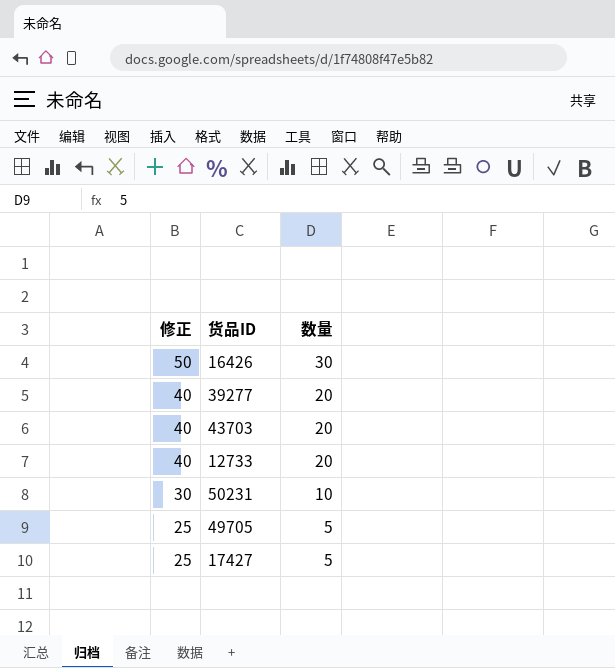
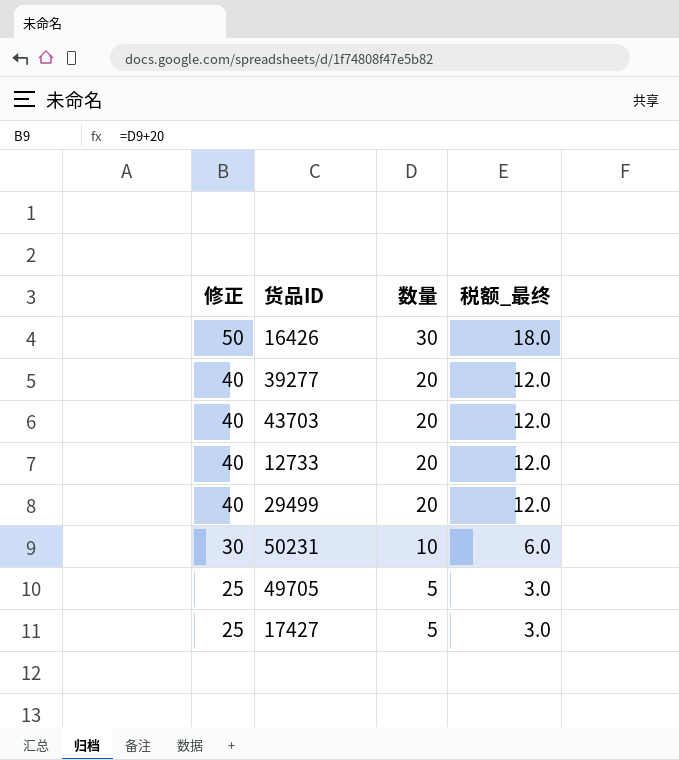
column 税额_最终 | formula: none -> [数量] * 0.6
row 29499: none -> 40 | 20 | 12.0

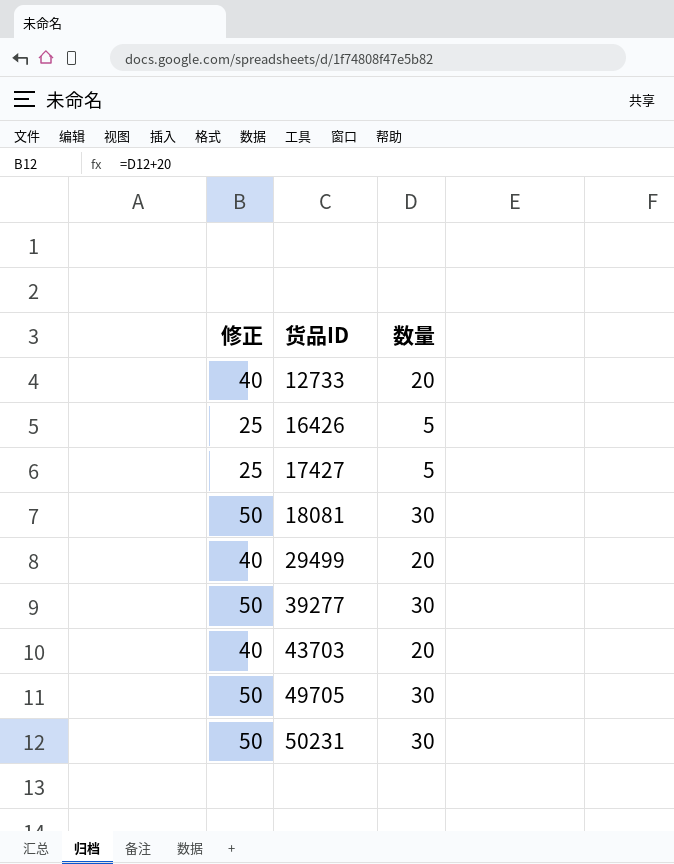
row order: 修正 descending -> 货品ID ascending
column 税额_最终 | formula: [数量] * 0.6 -> none
16426 | 修正: 50 -> 25
16426 | 数量: 30 -> 5
row 18081: none -> 50 | 30
39277 | 修正: 40 -> 50
39277 | 数量: 20 -> 30
49705 | 修正: 25 -> 50
49705 | 数量: 5 -> 30
50231 | 修正: 30 -> 50
50231 | 数量: 10 -> 30

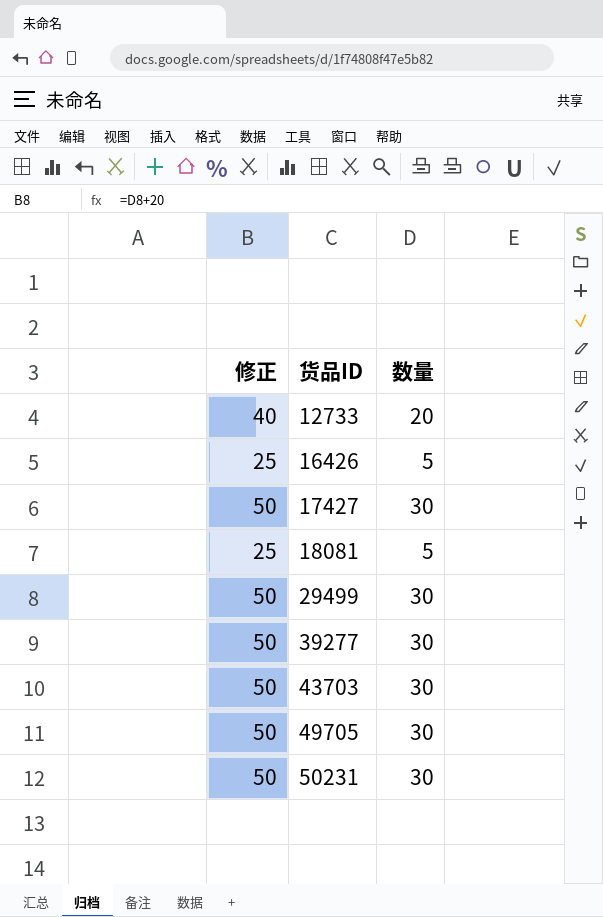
17427 | 修正: 25 -> 50
17427 | 数量: 5 -> 30
18081 | 修正: 50 -> 25
18081 | 数量: 30 -> 5
29499 | 修正: 40 -> 50
29499 | 数量: 20 -> 30
43703 | 修正: 40 -> 50
43703 | 数量: 20 -> 30

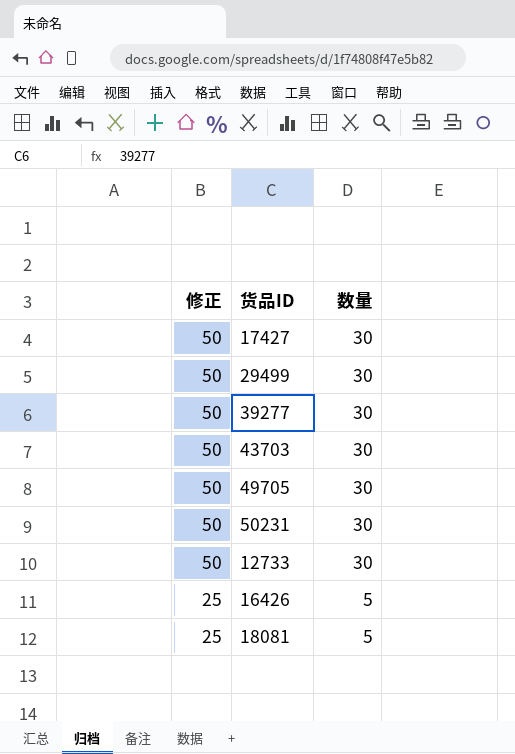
row order: 货品ID ascending -> 修正 descending
12733 | 修正: 40 -> 50
12733 | 数量: 20 -> 30

